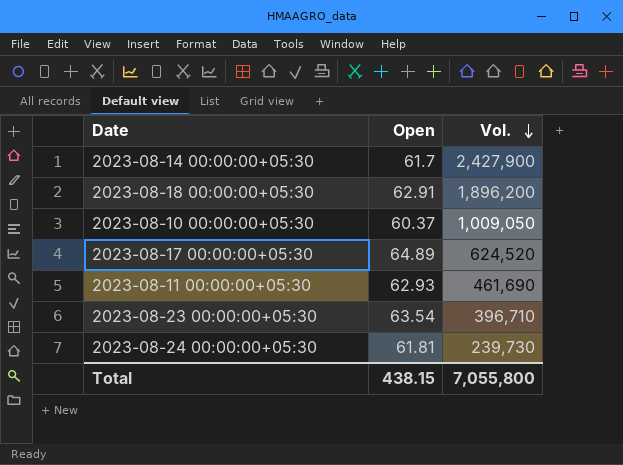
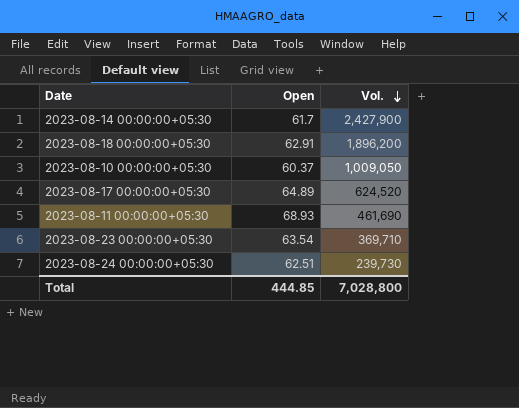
2023-08-11 00:00:00+05:30 | Open: 62.93 -> 68.93
2023-08-23 00:00:00+05:30 | Vol.: 396,710 -> 369,710
2023-08-24 00:00:00+05:30 | Open: 61.81 -> 62.51
Total | Open: 438.15 -> 444.85
Total | Vol.: 7,055,800 -> 7,028,800

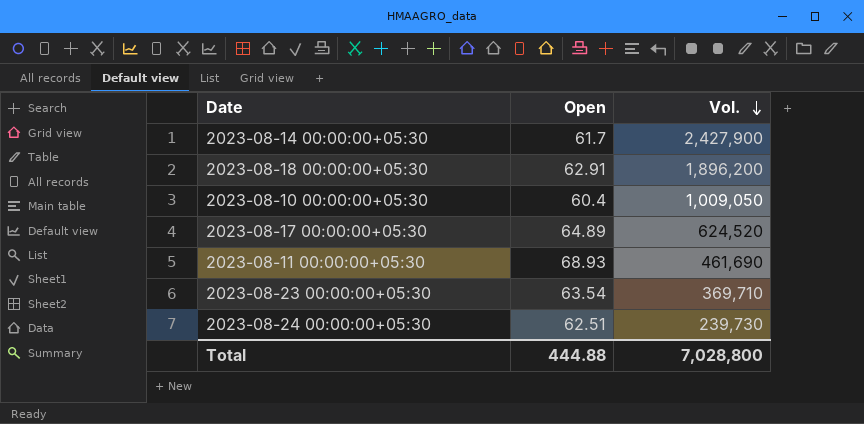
2023-08-10 00:00:00+05:30 | Open: 60.37 -> 60.4
Total | Open: 444.85 -> 444.88

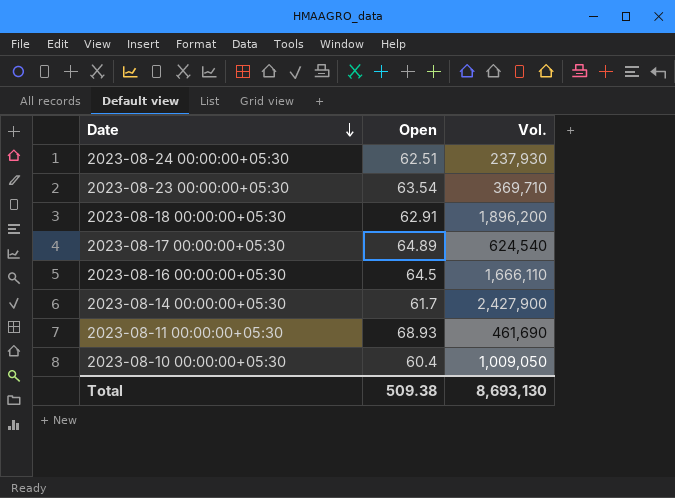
row order: Vol. descending -> Date descending
2023-08-24 00:00:00+05:30 | Vol.: 239,730 -> 237,930
2023-08-17 00:00:00+05:30 | Vol.: 624,520 -> 624,540
row 2023-08-16 00:00:00+05:30: none -> 64.5 | 1,666,110
Total | Open: 444.88 -> 509.38
Total | Vol.: 7,028,800 -> 8,693,130

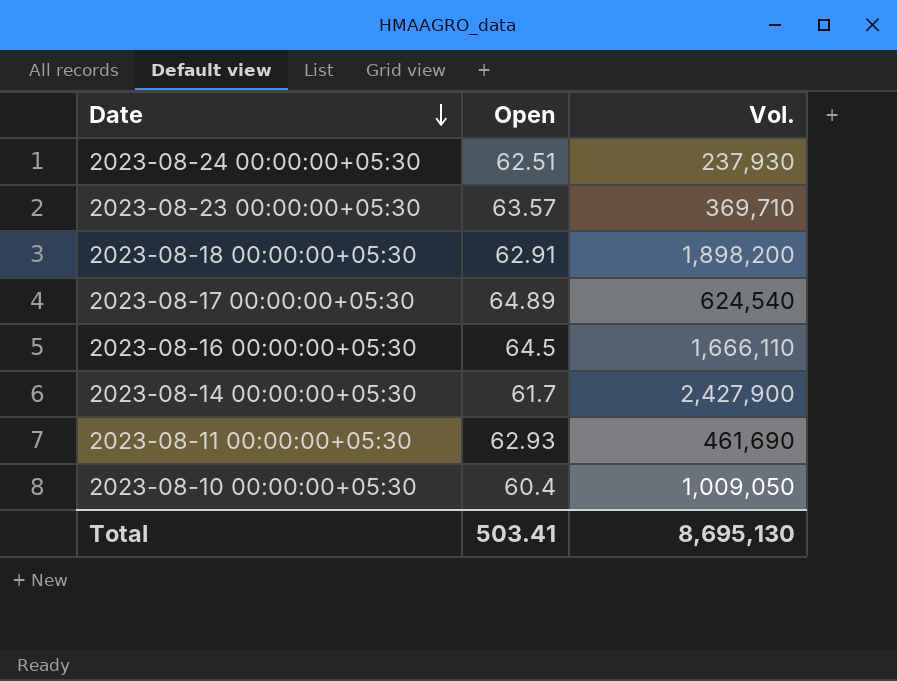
2023-08-23 00:00:00+05:30 | Open: 63.54 -> 63.57
2023-08-18 00:00:00+05:30 | Vol.: 1,896,200 -> 1,898,200
2023-08-11 00:00:00+05:30 | Open: 68.93 -> 62.93
Total | Open: 509.38 -> 503.41
Total | Vol.: 8,693,130 -> 8,695,130

